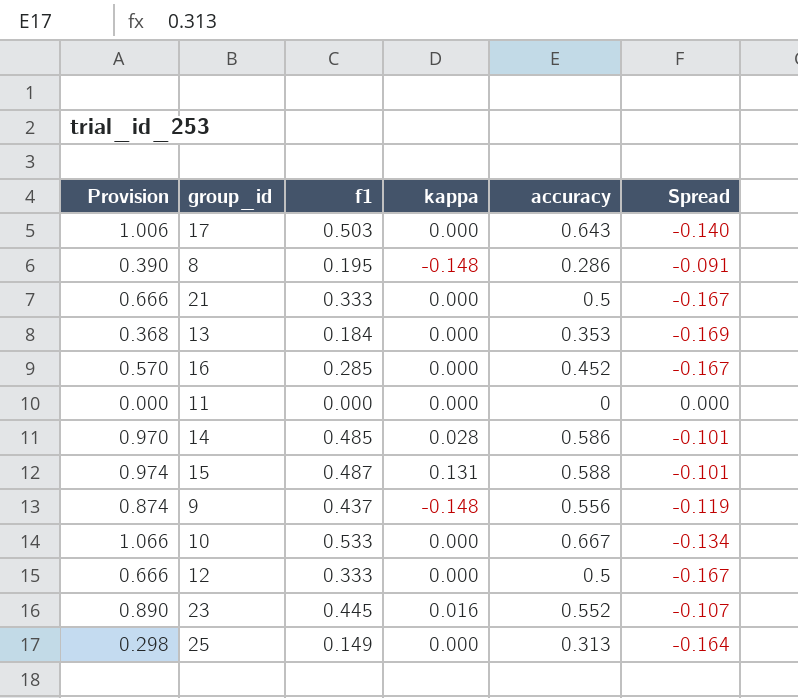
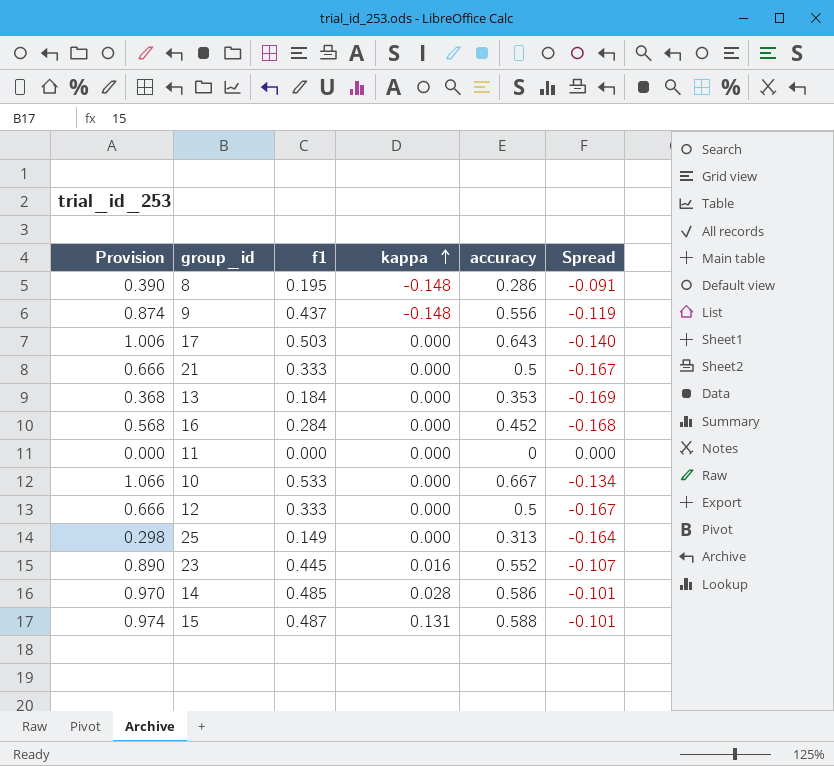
row order: none -> kappa ascending
16 | Provision: 0.570 -> 0.568
16 | f1: 0.285 -> 0.284
16 | Spread: -0.167 -> -0.168

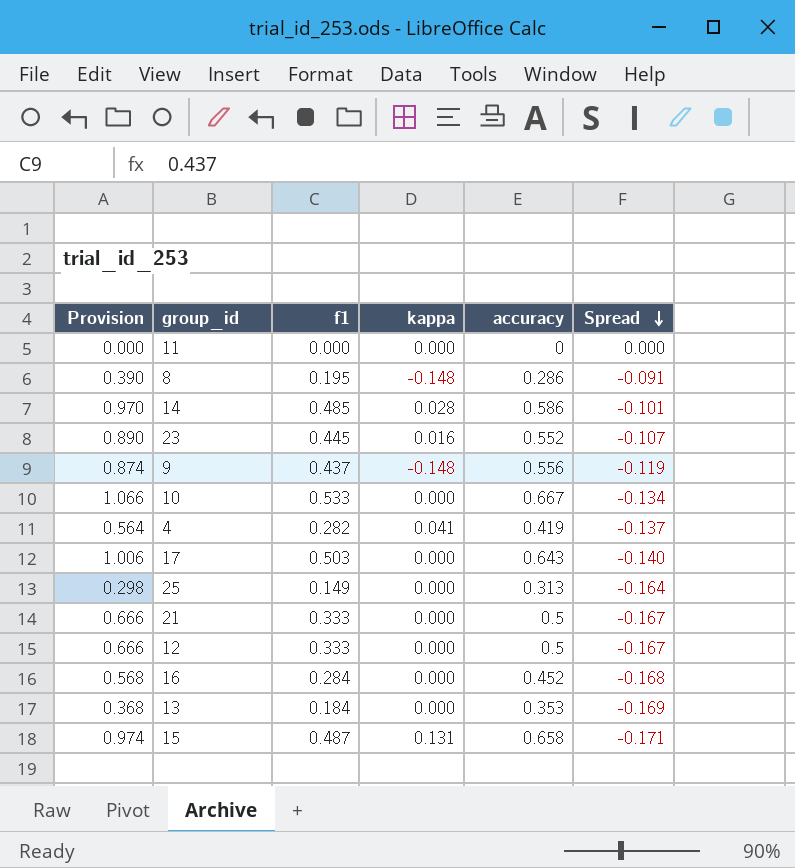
row order: kappa ascending -> Spread descending
row 4: none -> 0.564 | 0.282 | 0.041 | 0.419 | -0.137
15 | accuracy: 0.588 -> 0.658
15 | Spread: -0.101 -> -0.171

